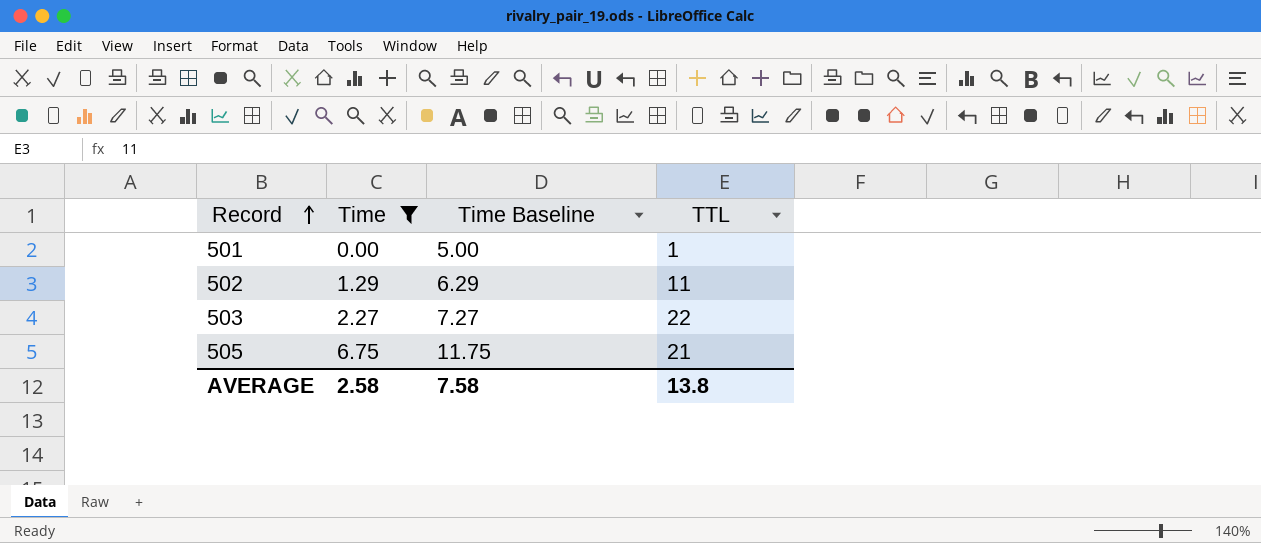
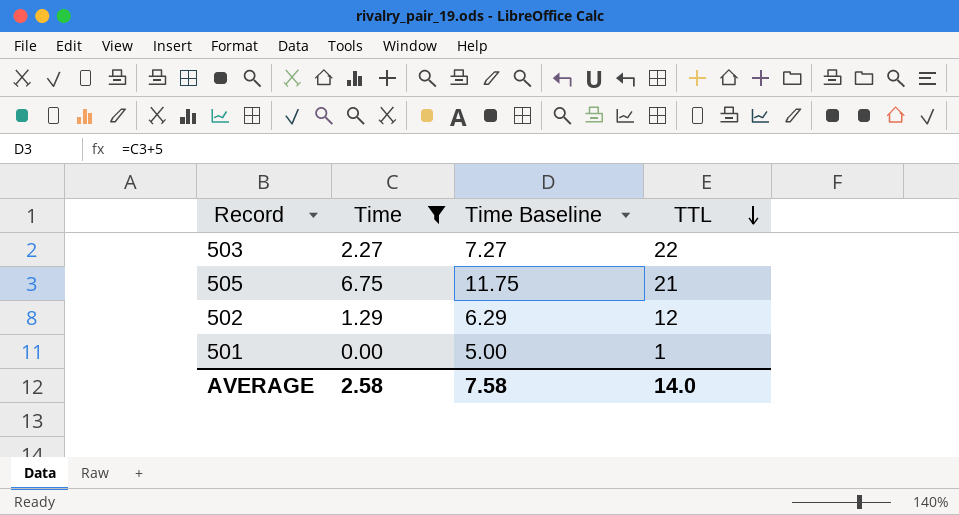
row order: Record ascending -> TTL descending
502 | TTL: 11 -> 12
AVERAGE | TTL: 13.8 -> 14.0

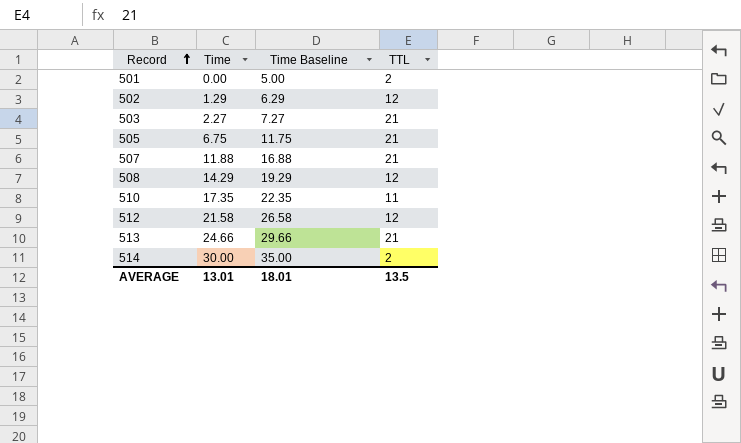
filter: Time <= 6.75 -> none
row order: TTL descending -> Record ascending
501 | TTL: 1 -> 2
503 | TTL: 22 -> 21
AVERAGE | Time: 2.58 -> 13.01
AVERAGE | Time Baseline: 7.58 -> 18.01
AVERAGE | TTL: 14.0 -> 13.5

